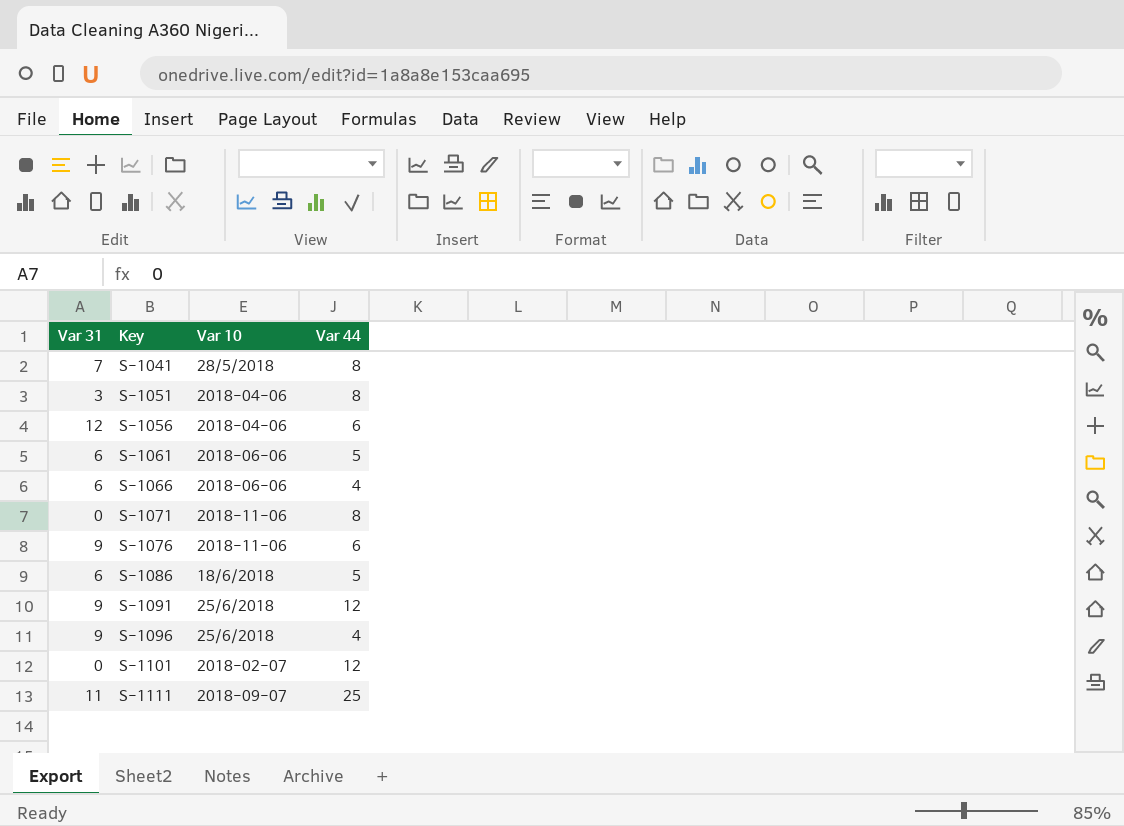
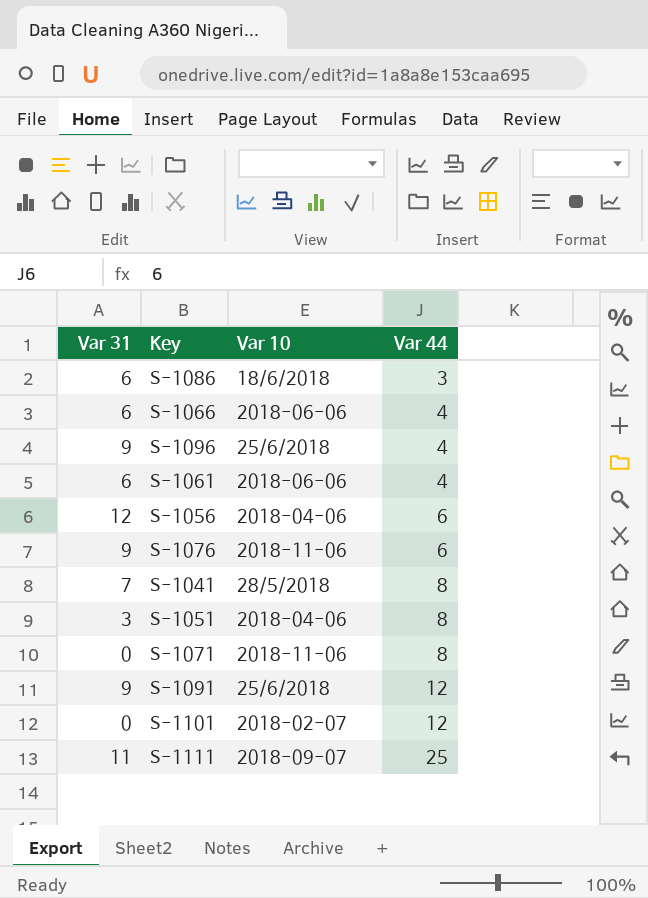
row order: Key ascending -> Var 44 ascending
S-1086 | Var 44: 5 -> 3
S-1061 | Var 44: 5 -> 4

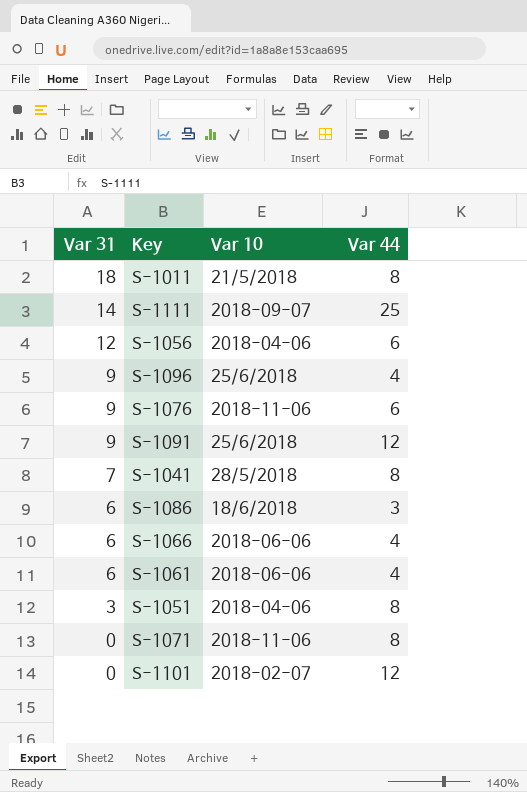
row order: Var 44 ascending -> Var 31 descending
row S-1011: none -> 18 | 21/5/2018 | 8
S-1111 | Var 31: 11 -> 14

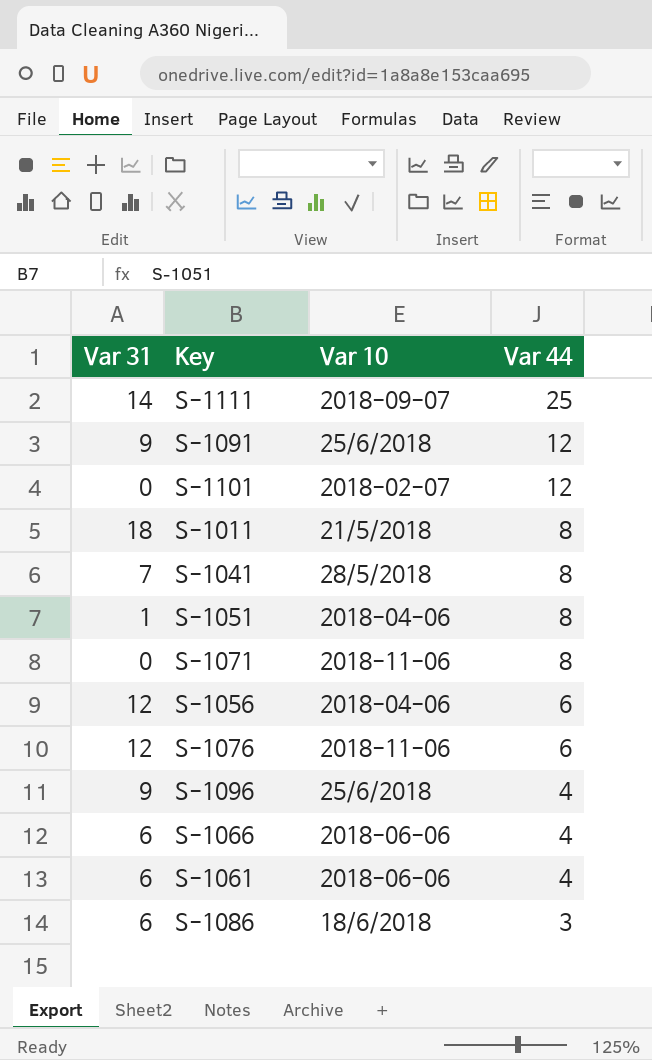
row order: Var 31 descending -> Var 44 descending
S-1051 | Var 31: 3 -> 1
S-1076 | Var 31: 9 -> 12

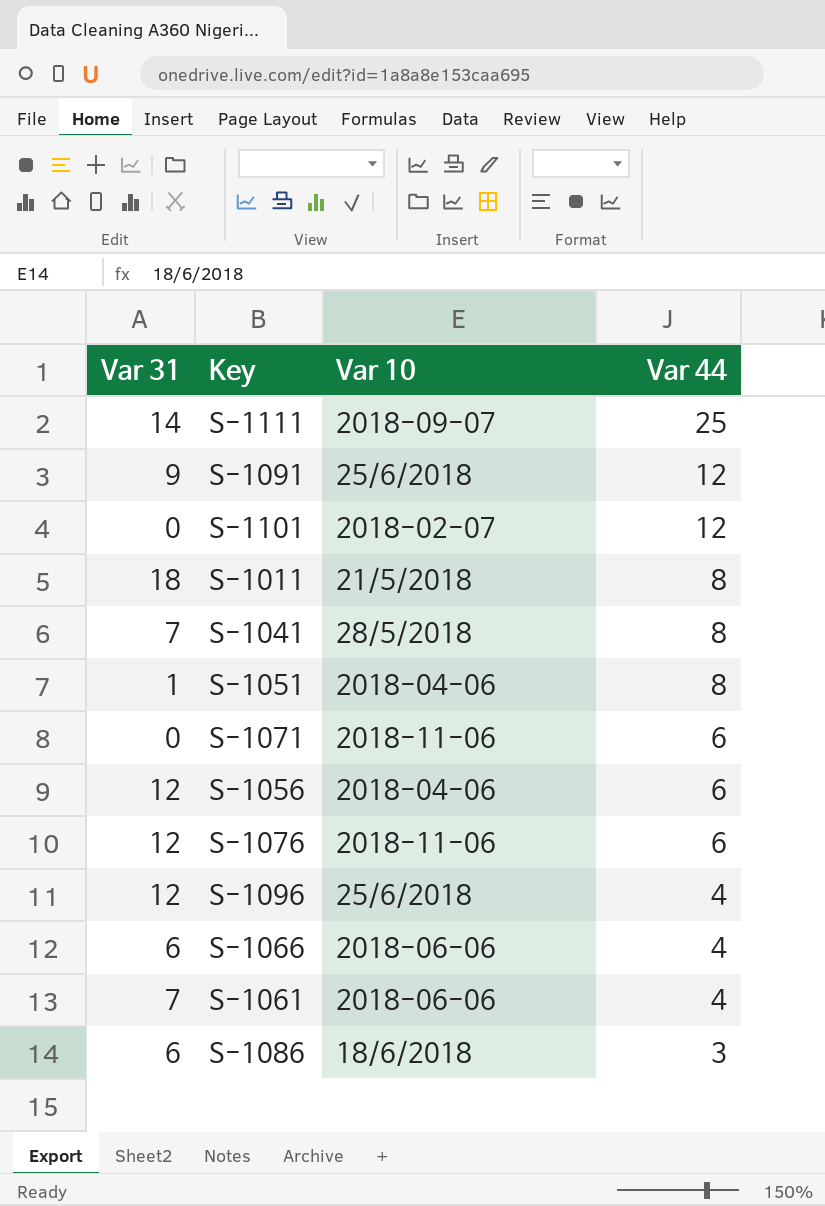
S-1071 | Var 44: 8 -> 6
S-1096 | Var 31: 9 -> 12
S-1061 | Var 31: 6 -> 7

